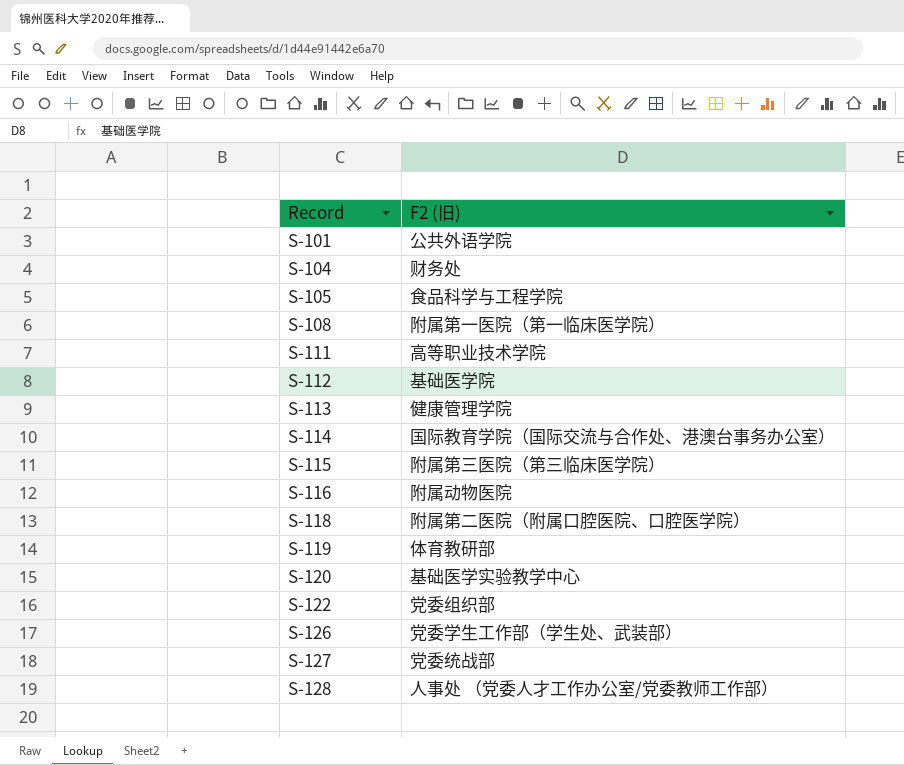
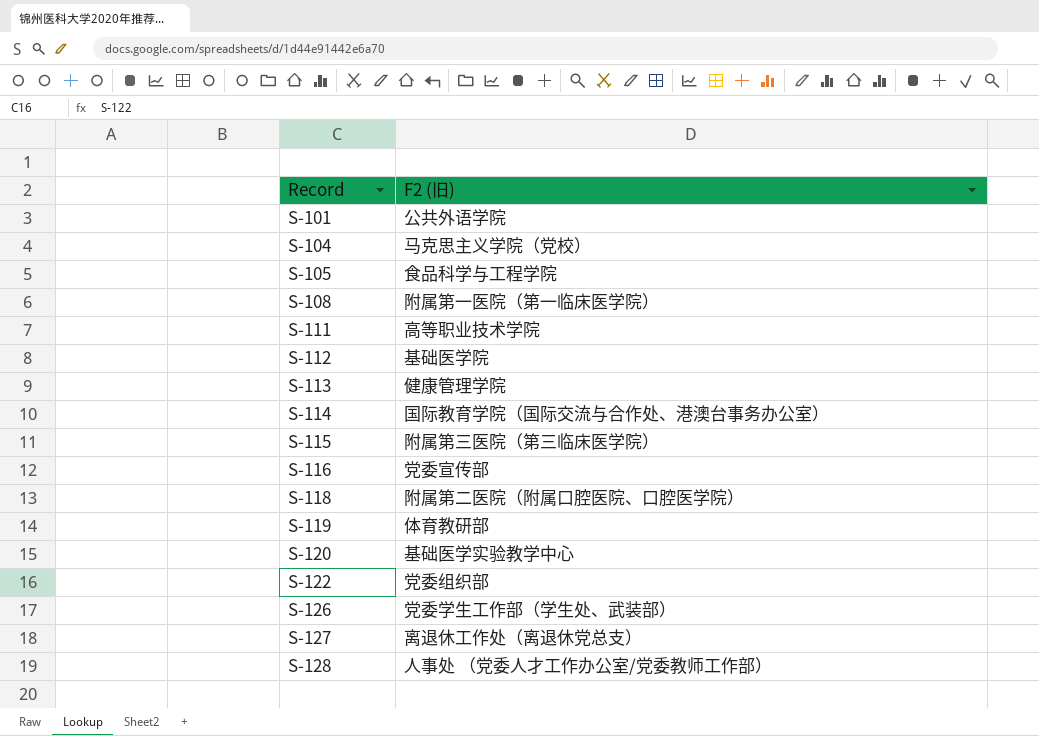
S-104 | F2 (旧): 财务处 -> 马克思主义学院（党校）
S-116 | F2 (旧): 附属动物医院 -> 党委宣传部
S-127 | F2 (旧): 党委统战部 -> 离退休工作处（离退休党总支）

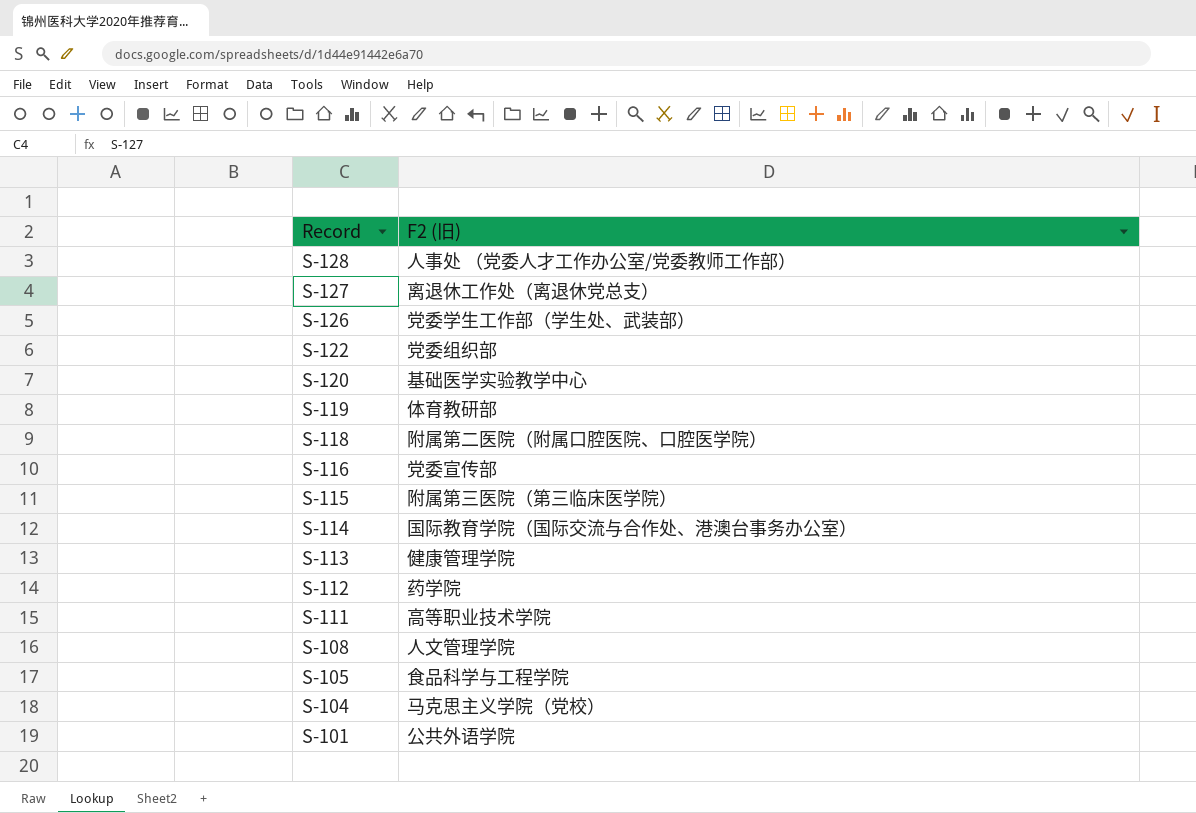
row order: Record ascending -> Record descending
S-112 | F2 (旧): 基础医学院 -> 药学院
S-108 | F2 (旧): 附属第一医院（第一临床医学院） -> 人文管理学院

